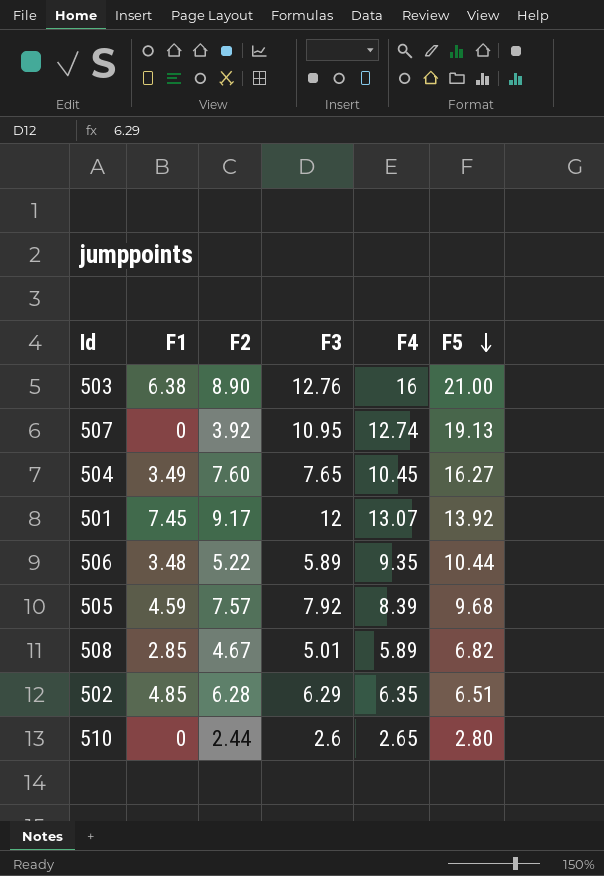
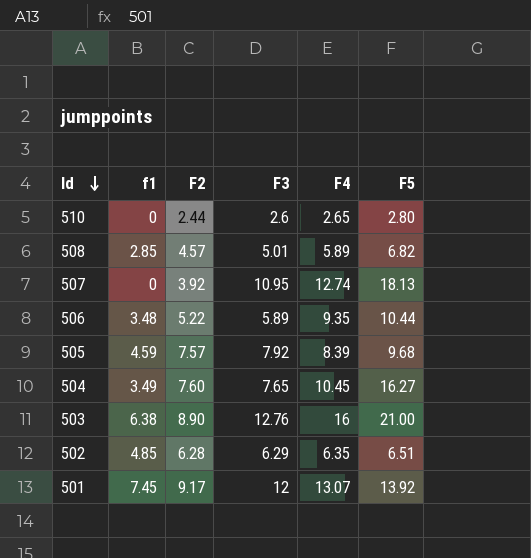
row order: F5 descending -> Id descending
column name: F1 -> f1
508 | F2: 4.67 -> 4.57
507 | F5: 19.13 -> 18.13

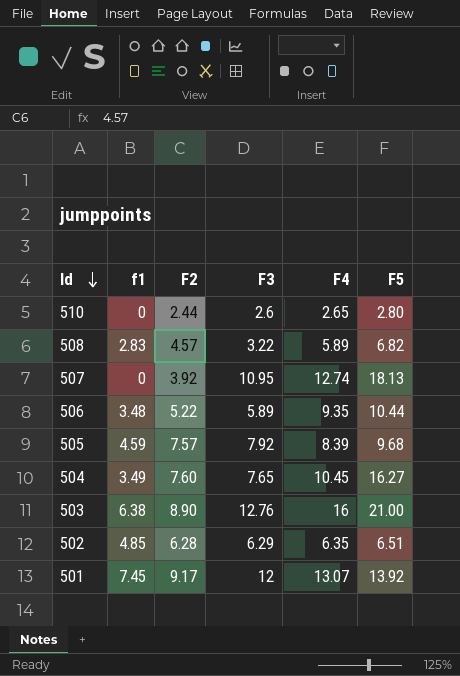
508 | f1: 2.85 -> 2.83
508 | F3: 5.01 -> 3.22

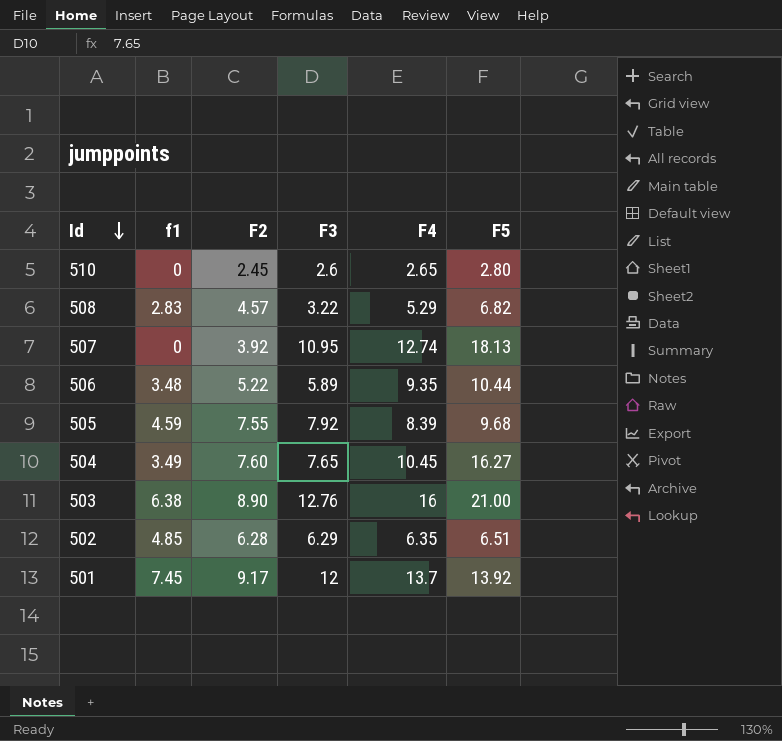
510 | F2: 2.44 -> 2.45
508 | F4: 5.89 -> 5.29
505 | F2: 7.57 -> 7.55
501 | F4: 13.07 -> 13.7

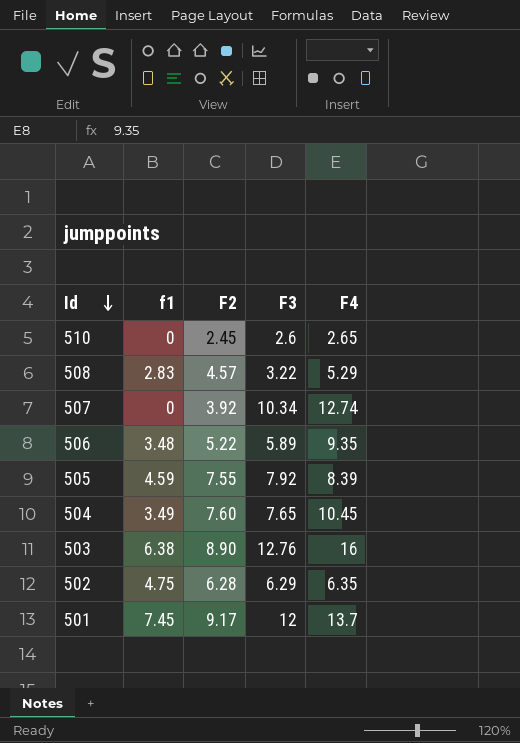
column F5 | position: 6 -> none
507 | F3: 10.95 -> 10.34
502 | f1: 4.85 -> 4.75

